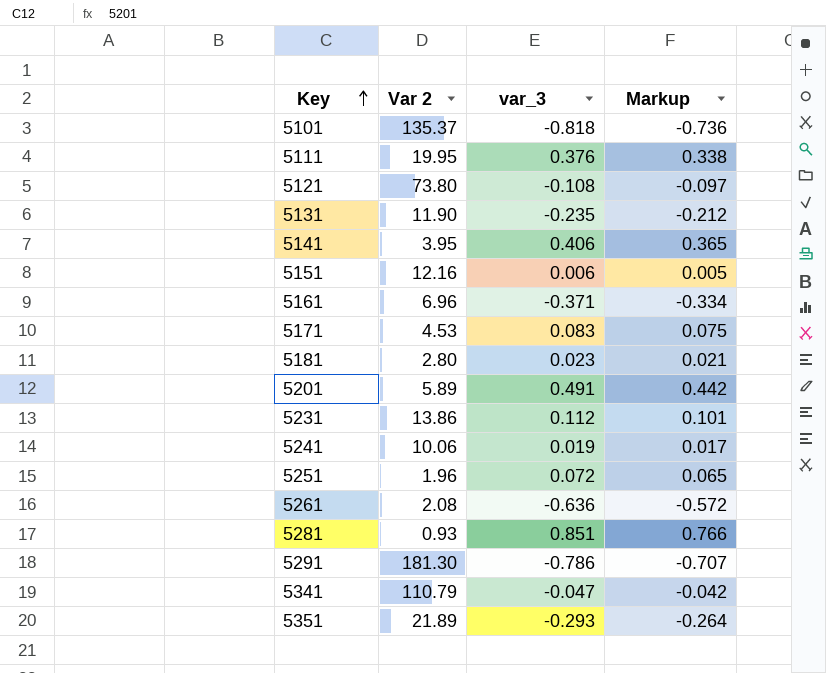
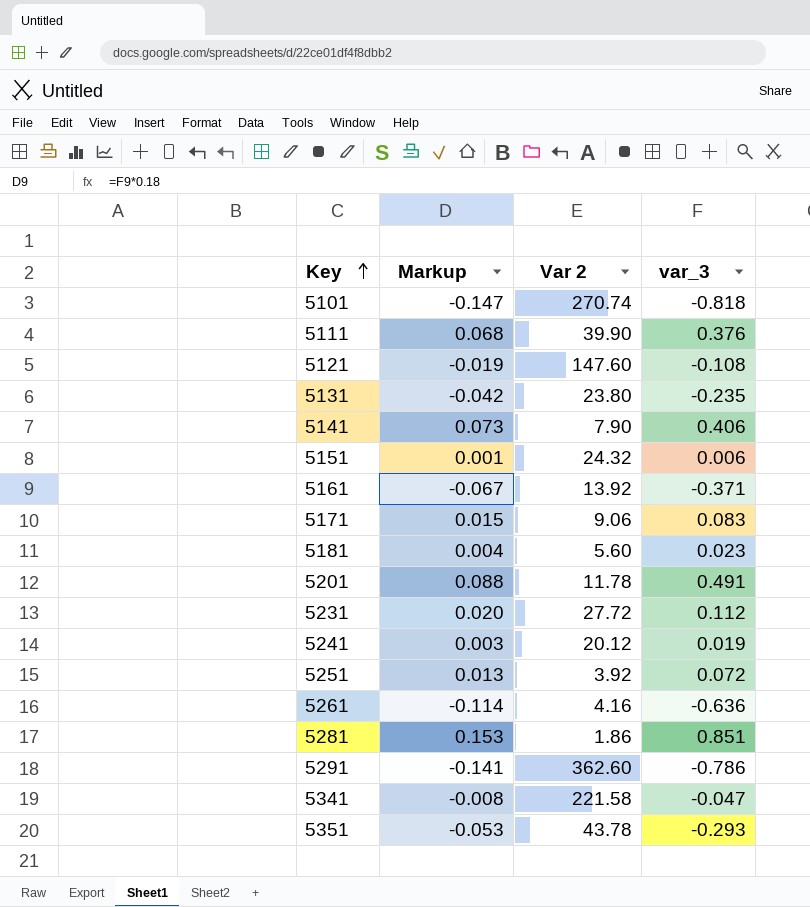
column Markup | formula: [var_3] * 0.9 -> [var_3] * 0.18
column Markup | position: 4 -> 2
5101 | Var 2: 135.37 -> 270.74
5111 | Var 2: 19.95 -> 39.90
5121 | Var 2: 73.80 -> 147.60
5131 | Var 2: 11.90 -> 23.80
5141 | Var 2: 3.95 -> 7.90
5151 | Var 2: 12.16 -> 24.32
5161 | Var 2: 6.96 -> 13.92
5171 | Var 2: 4.53 -> 9.06
5181 | Var 2: 2.80 -> 5.60
5201 | Var 2: 5.89 -> 11.78
5231 | Var 2: 13.86 -> 27.72
5241 | Var 2: 10.06 -> 20.12
5251 | Var 2: 1.96 -> 3.92
5261 | Var 2: 2.08 -> 4.16
5281 | Var 2: 0.93 -> 1.86
5291 | Var 2: 181.30 -> 362.60
5341 | Var 2: 110.79 -> 221.58
5351 | Var 2: 21.89 -> 43.78

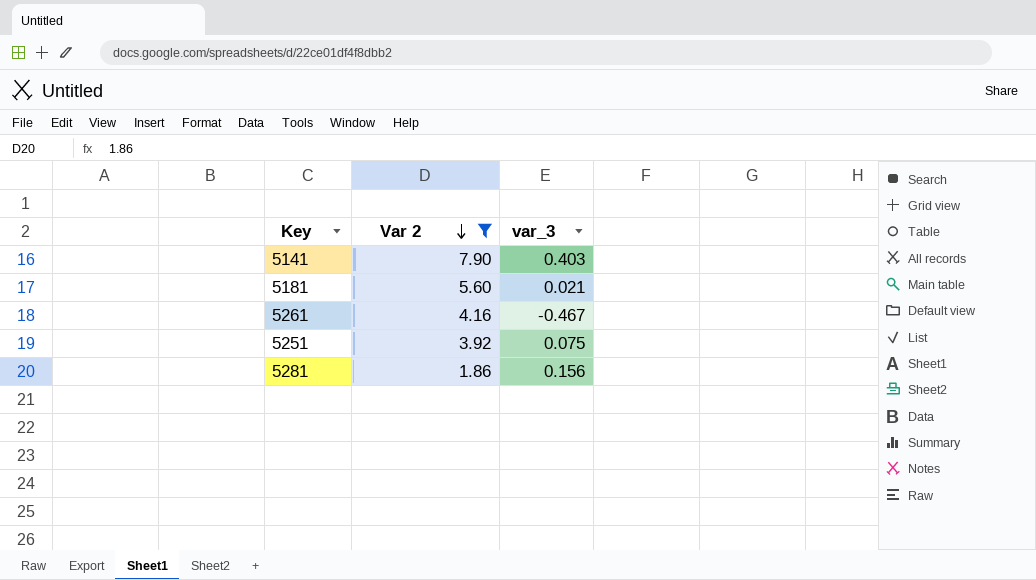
filter: none -> Var 2 <= 7.90
row order: Key ascending -> Var 2 descending
column Markup | formula: [var_3] * 0.18 -> none
5141 | var_3: 0.406 -> 0.403
5181 | var_3: 0.023 -> 0.021
5261 | var_3: -0.636 -> -0.467
5251 | var_3: 0.072 -> 0.075
5281 | var_3: 0.851 -> 0.156

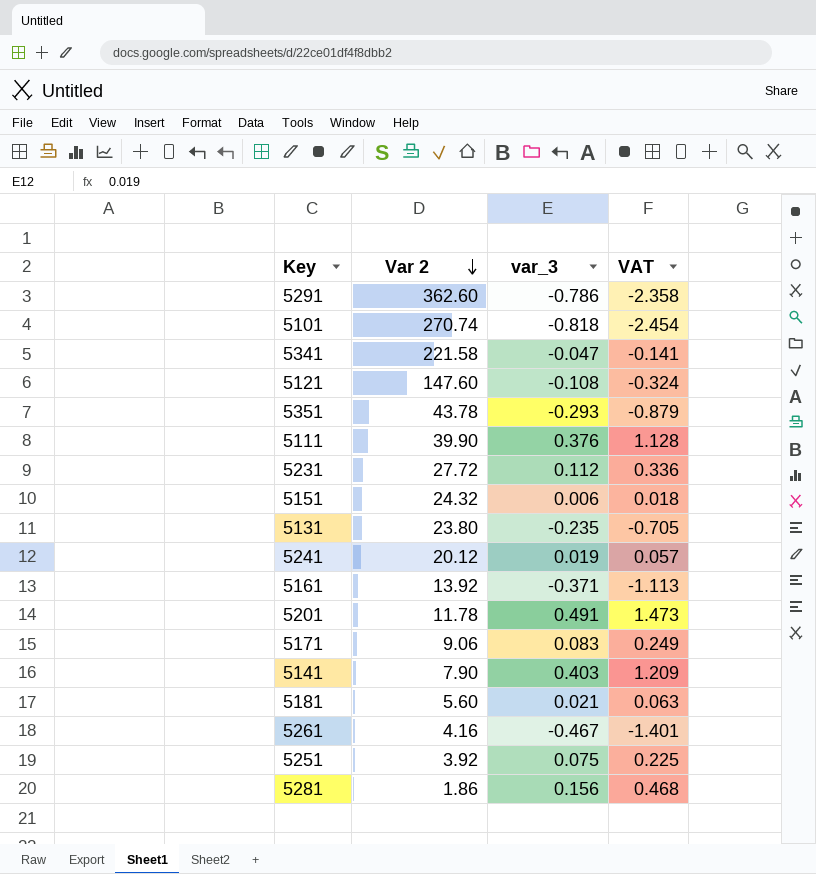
filter: Var 2 <= 7.90 -> none
column VAT | formula: none -> [var_3] * 3

